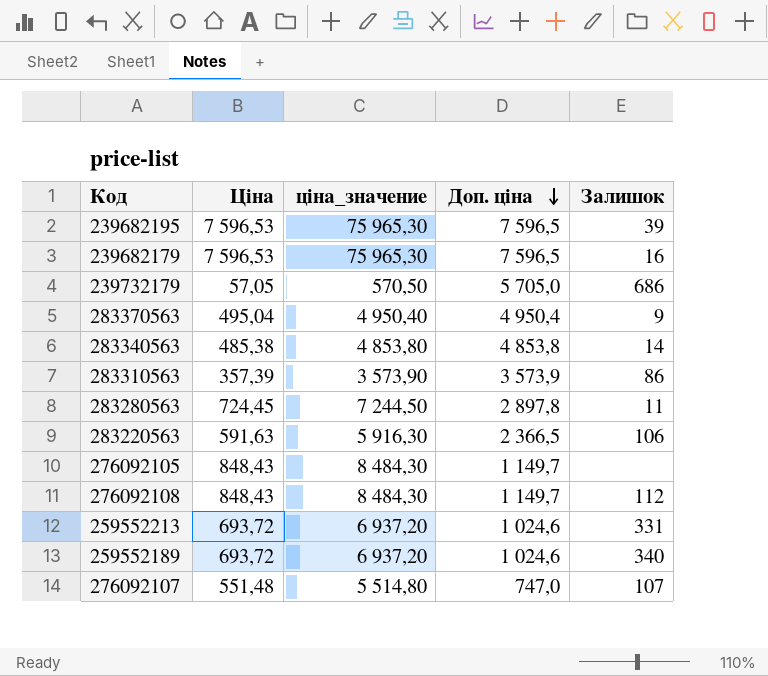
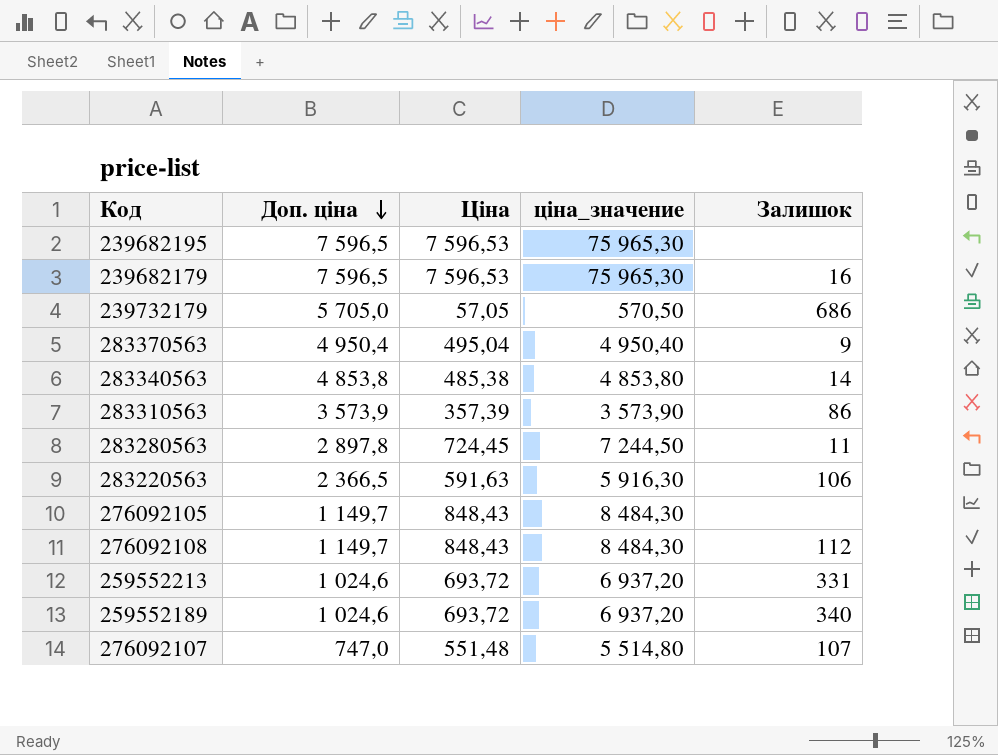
column Доп. ціна | position: 4 -> 2
239682195 | Залишок: 39 -> none

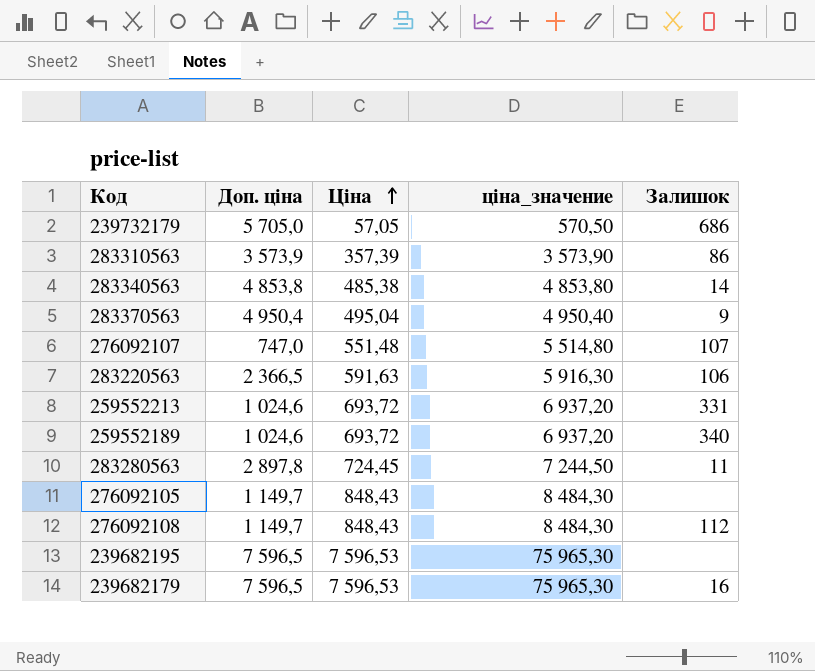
row order: Доп. ціна descending -> Ціна ascending

